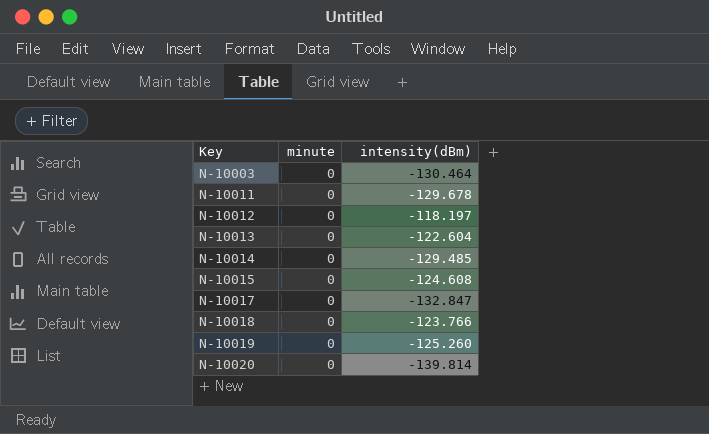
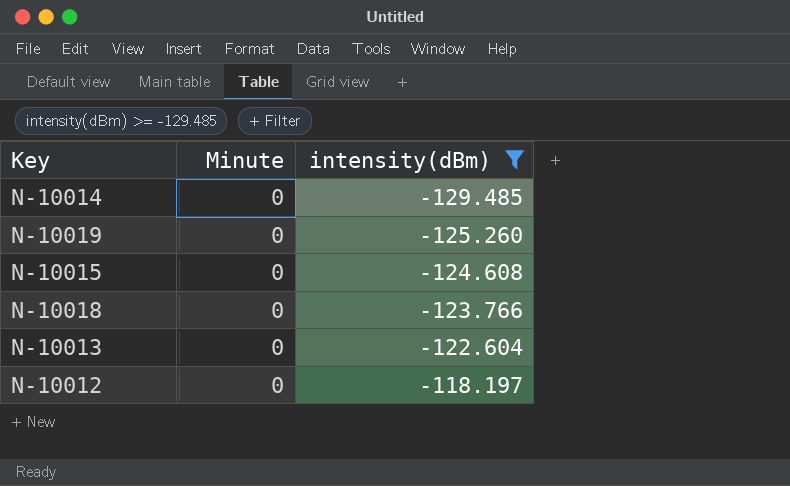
filter: none -> intensity(dBm) >= -129.485
row order: Key ascending -> intensity(dBm) ascending
column name: minute -> Minute

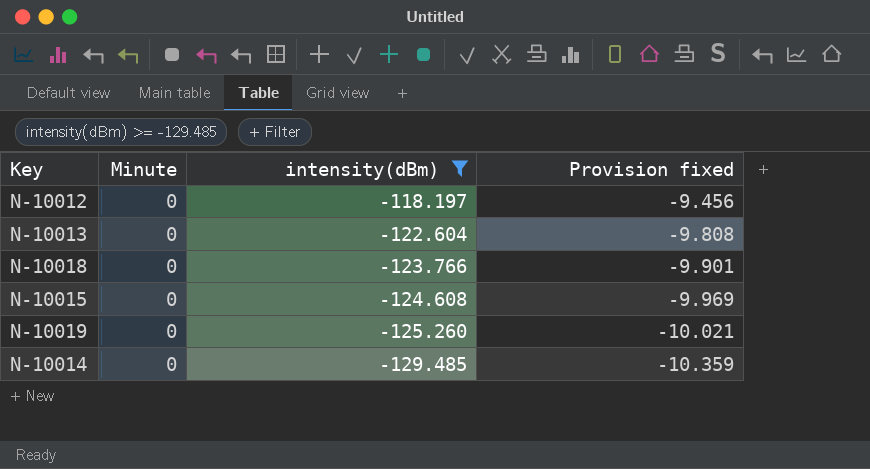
row order: intensity(dBm) ascending -> intensity(dBm) descending
column Provision fixed | formula: none -> [intensity(dBm)] * 0.08

